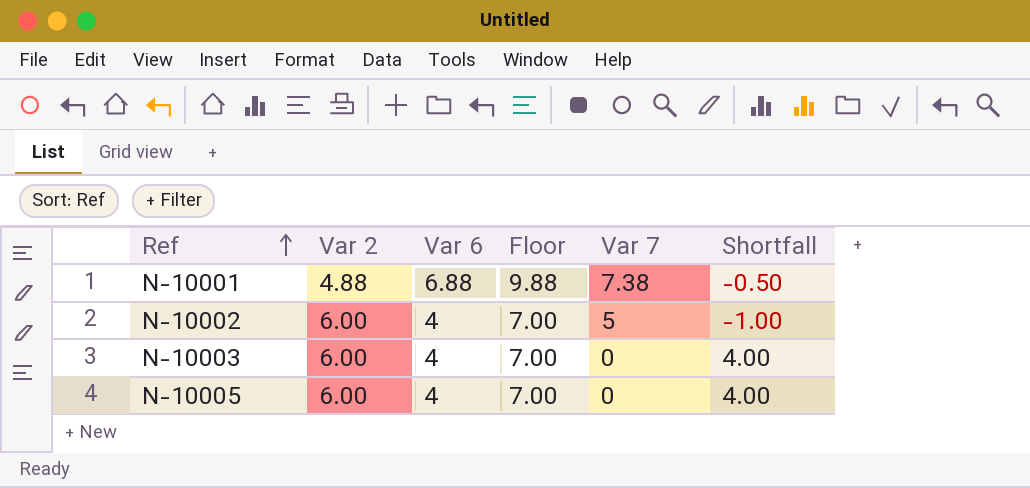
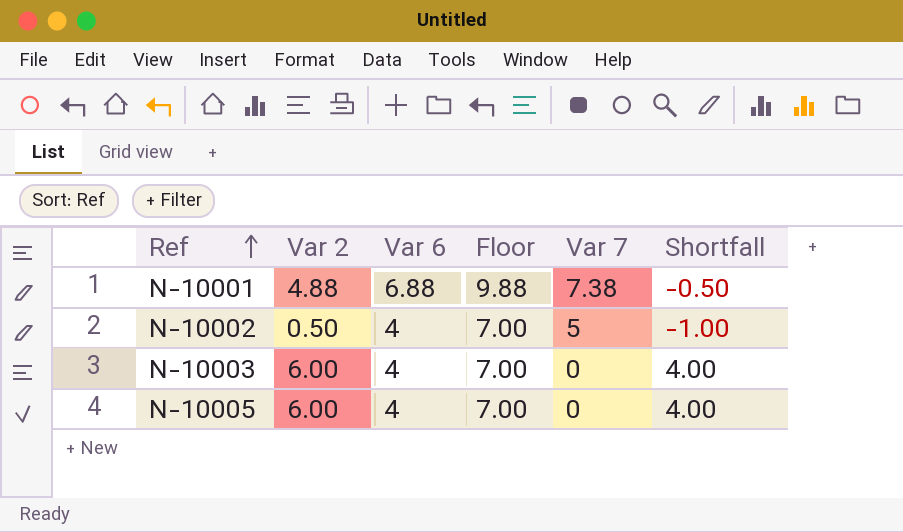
N-10002 | Var 2: 6.00 -> 0.50

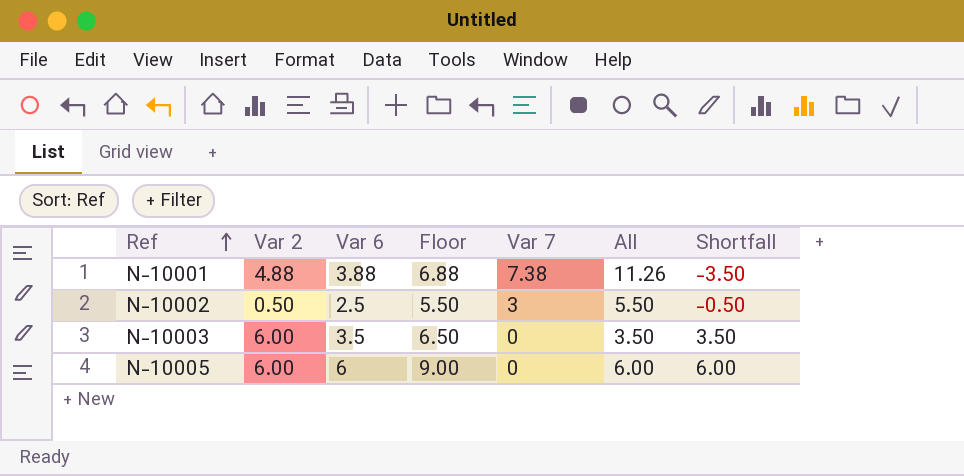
column All | formula: none -> [Var 6] + [Var 7]
N-10001 | Var 6: 6.88 -> 3.88
N-10001 | Floor: 9.88 -> 6.88
N-10001 | Shortfall: -0.50 -> -3.50
N-10002 | Var 6: 4 -> 2.5
N-10002 | Floor: 7.00 -> 5.50
N-10002 | Var 7: 5 -> 3
N-10002 | Shortfall: -1.00 -> -0.50
N-10003 | Var 6: 4 -> 3.5
N-10003 | Floor: 7.00 -> 6.50
N-10003 | Shortfall: 4.00 -> 3.50
N-10005 | Var 6: 4 -> 6
N-10005 | Floor: 7.00 -> 9.00
N-10005 | Shortfall: 4.00 -> 6.00

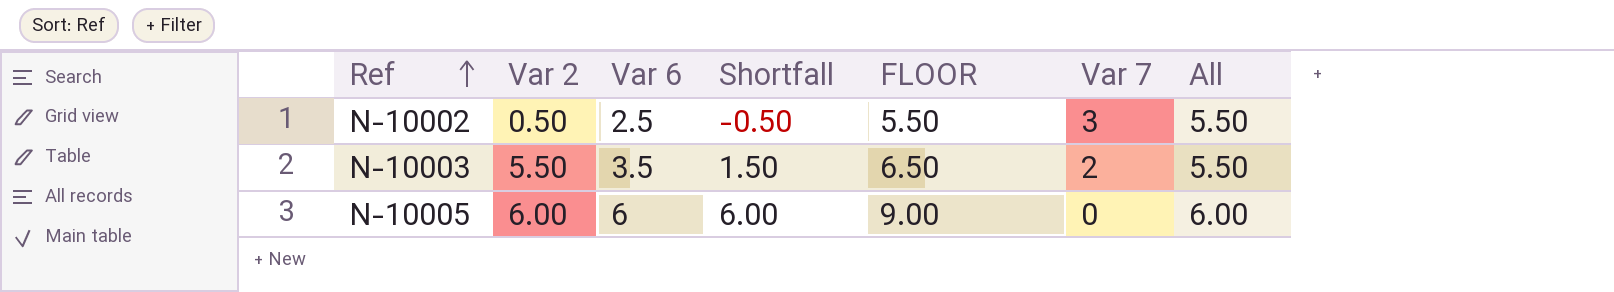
column Shortfall | position: 7 -> 4
column name: Floor -> FLOOR
row N-10001: 4.88 | 3.88 | 6.88 | 7.38 | 11.26 | -3.50 -> none
N-10003 | Var 2: 6.00 -> 5.50
N-10003 | Shortfall: 3.50 -> 1.50
N-10003 | Var 7: 0 -> 2
N-10003 | All: 3.50 -> 5.50

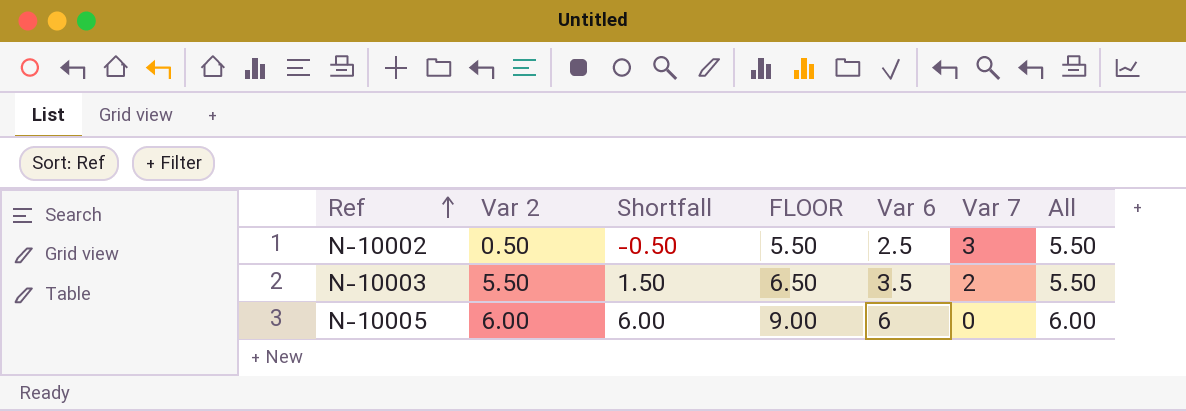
column Var 6 | position: 3 -> 5

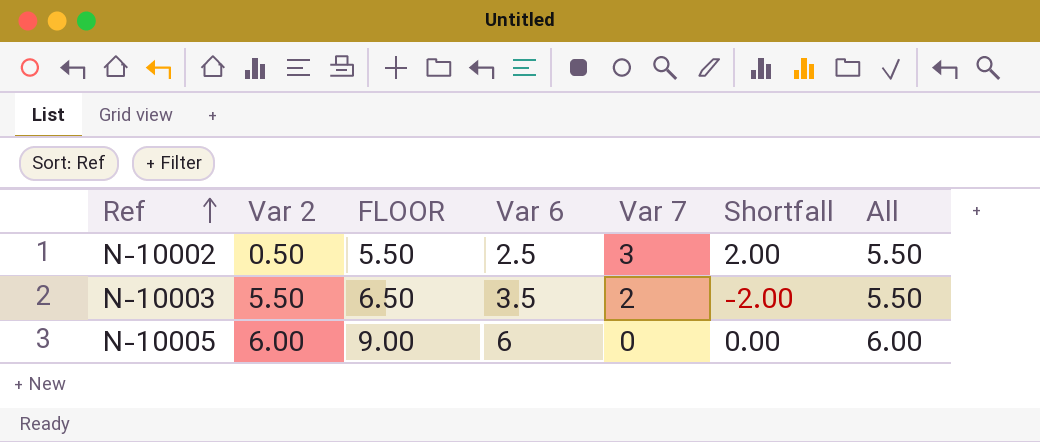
column Shortfall | formula: [Var 6] - [Var 7] -> [Var 6] - [Var 2]
column Shortfall | position: 3 -> 6

